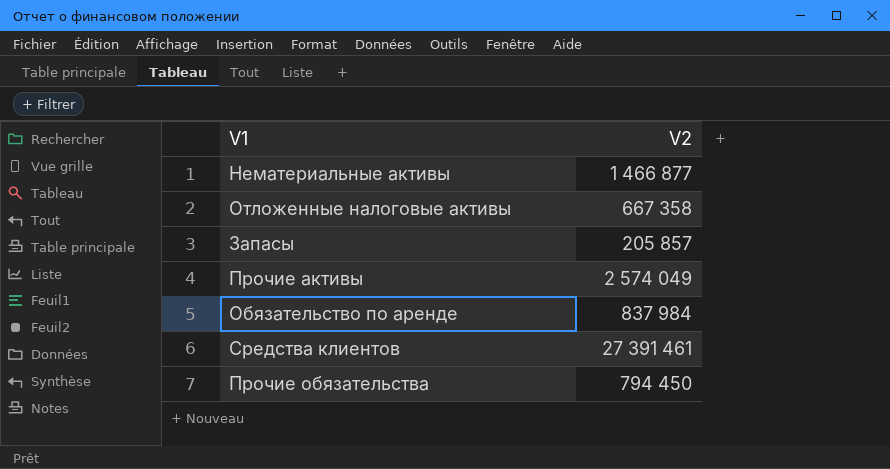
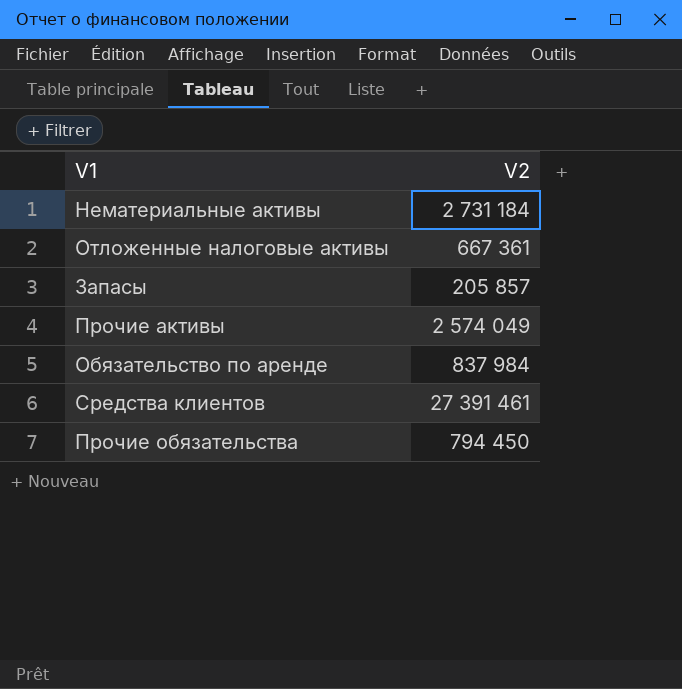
Нематериальные активы | V2: 1 466 877 -> 2 731 184
Отложенные налоговые активы | V2: 667 358 -> 667 361

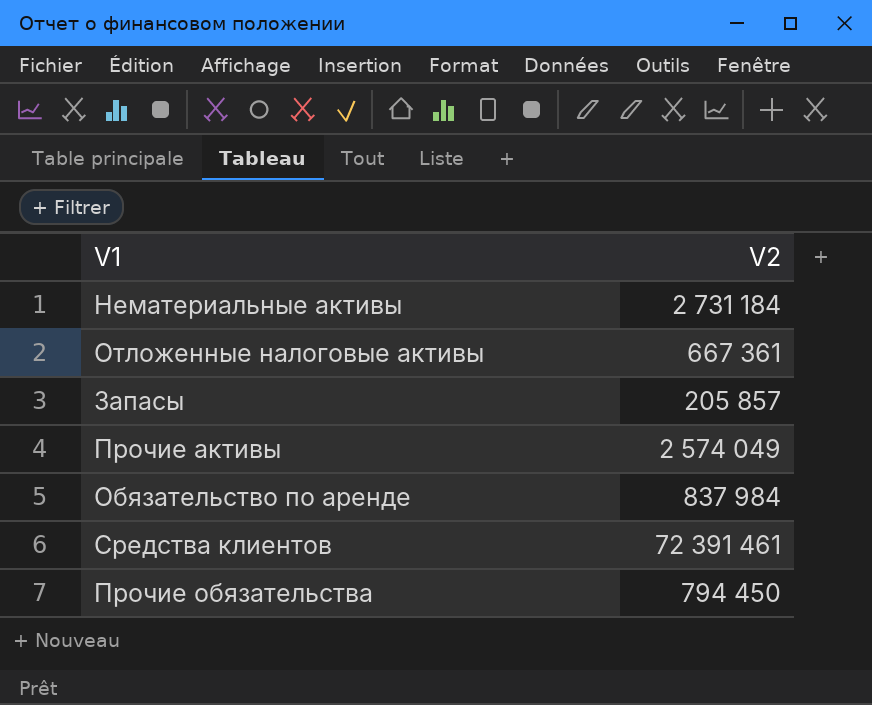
Средства клиентов | V2: 27 391 461 -> 72 391 461

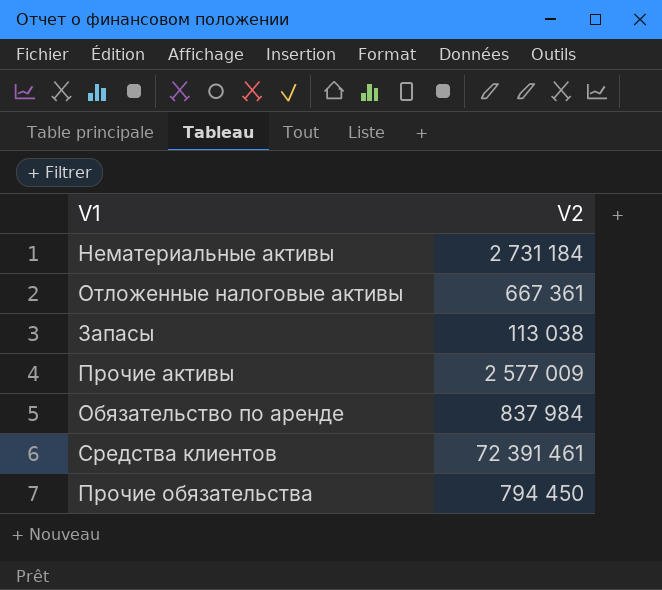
Запасы | V2: 205 857 -> 113 038
Прочие активы | V2: 2 574 049 -> 2 577 009

